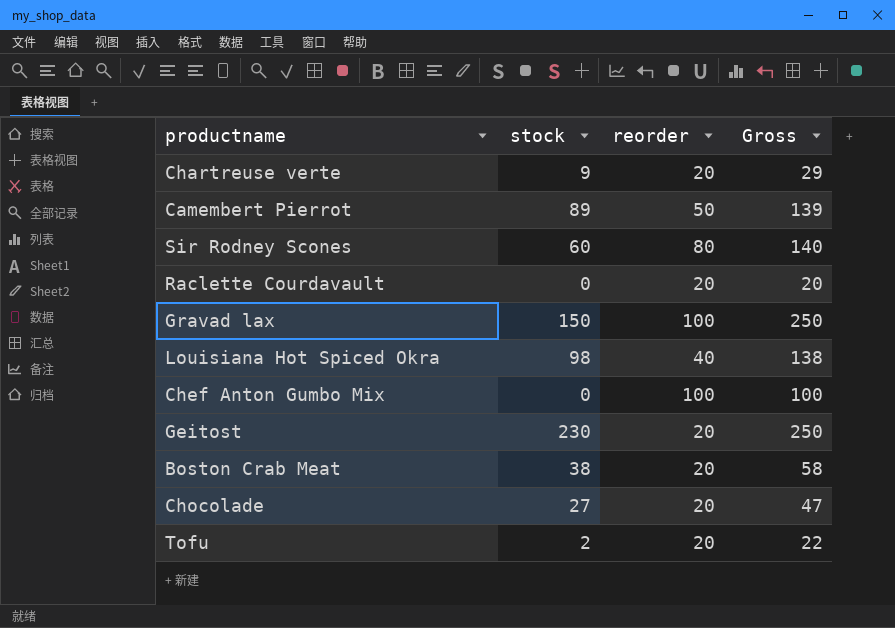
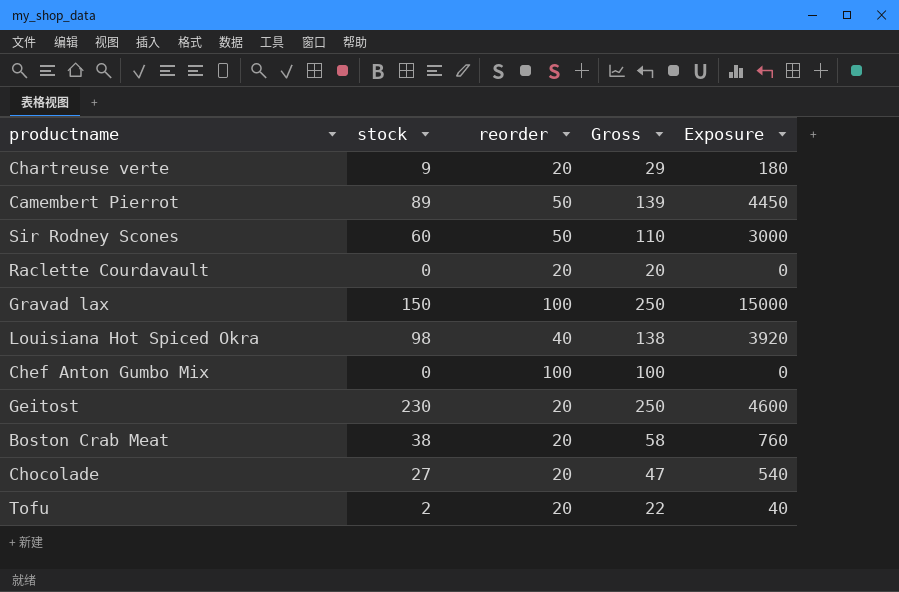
column Exposure | formula: none -> [stock] * [reorder]
Sir Rodney Scones | reorder: 80 -> 50
Sir Rodney Scones | Gross: 140 -> 110

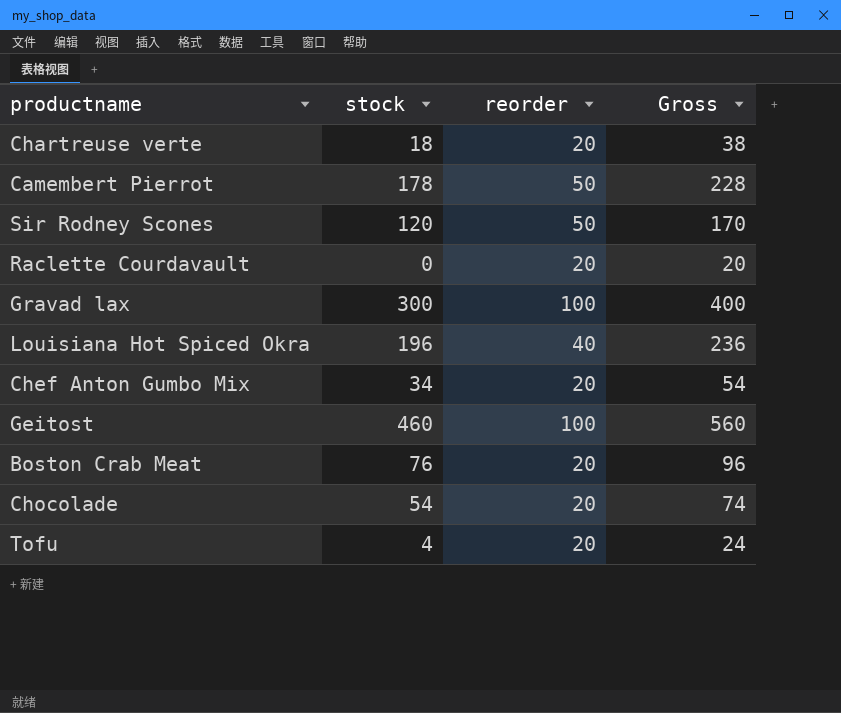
column Exposure | formula: [stock] * [reorder] -> none
Chartreuse verte | stock: 9 -> 18
Chartreuse verte | Gross: 29 -> 38
Camembert Pierrot | stock: 89 -> 178
Camembert Pierrot | Gross: 139 -> 228
Sir Rodney Scones | stock: 60 -> 120
Sir Rodney Scones | Gross: 110 -> 170
Gravad lax | stock: 150 -> 300
Gravad lax | Gross: 250 -> 400
Louisiana Hot Spiced Okra | stock: 98 -> 196
Louisiana Hot Spiced Okra | Gross: 138 -> 236
Chef Anton Gumbo Mix | stock: 0 -> 34
Chef Anton Gumbo Mix | reorder: 100 -> 20
Chef Anton Gumbo Mix | Gross: 100 -> 54
Geitost | stock: 230 -> 460
Geitost | reorder: 20 -> 100
Geitost | Gross: 250 -> 560
Boston Crab Meat | stock: 38 -> 76
Boston Crab Meat | Gross: 58 -> 96
Chocolade | stock: 27 -> 54
Chocolade | Gross: 47 -> 74
Tofu | stock: 2 -> 4
Tofu | Gross: 22 -> 24

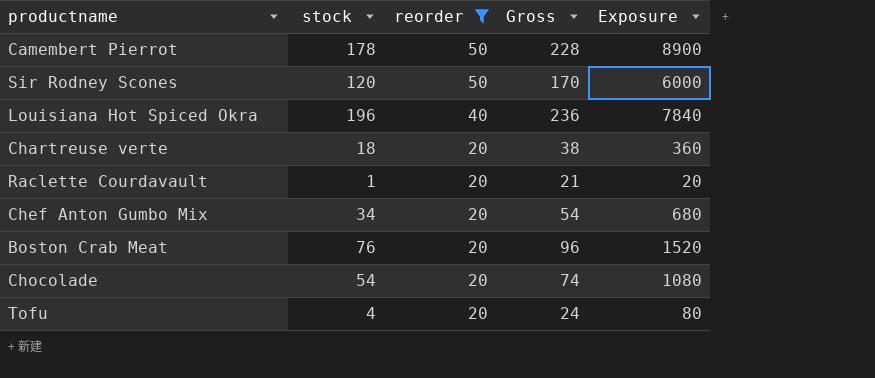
filter: none -> reorder != 100
row order: none -> reorder descending
column Exposure | formula: none -> [stock] * [reorder]
Raclette Courdavault | stock: 0 -> 1
Raclette Courdavault | Gross: 20 -> 21

